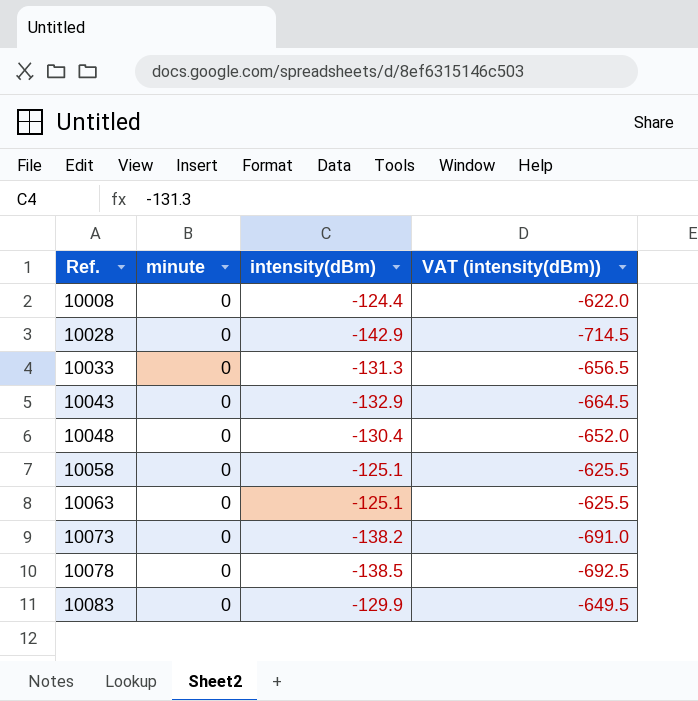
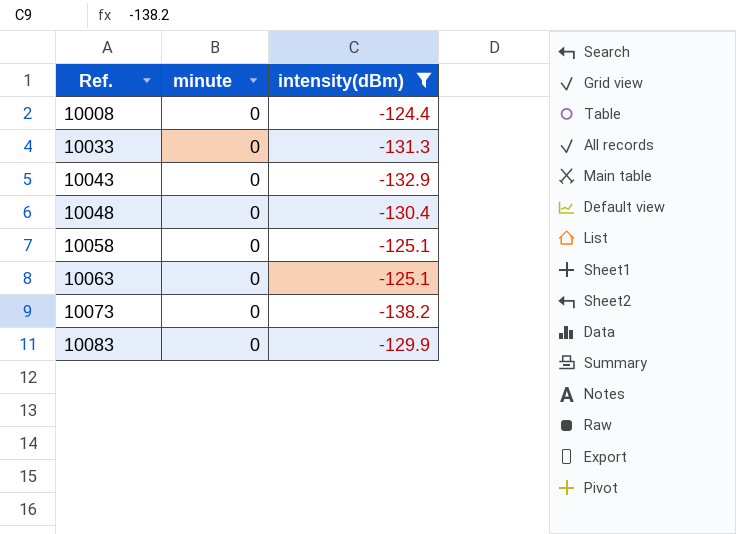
filter: none -> intensity(dBm) >= -138.2
column VAT (intensity(dBm)) | formula: [intensity(dBm)] * 5 -> none

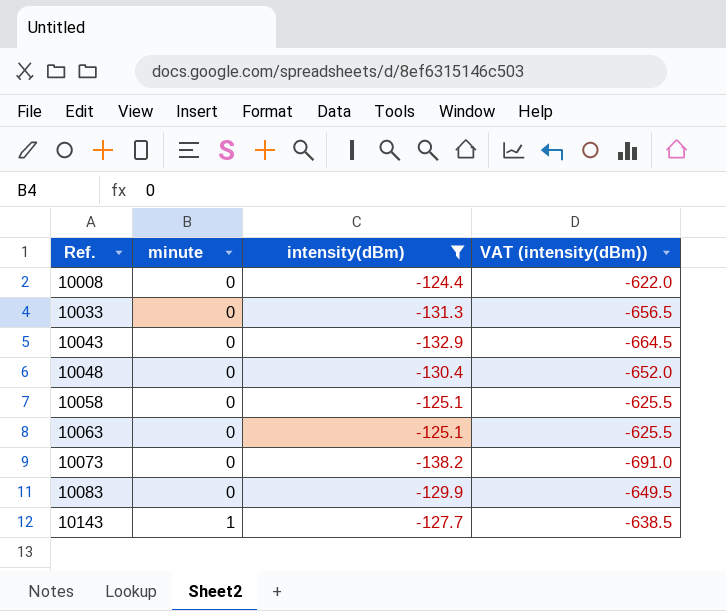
column VAT (intensity(dBm)) | formula: none -> [intensity(dBm)] * 5
row 10143: none -> 1 | -127.7 | -638.5

